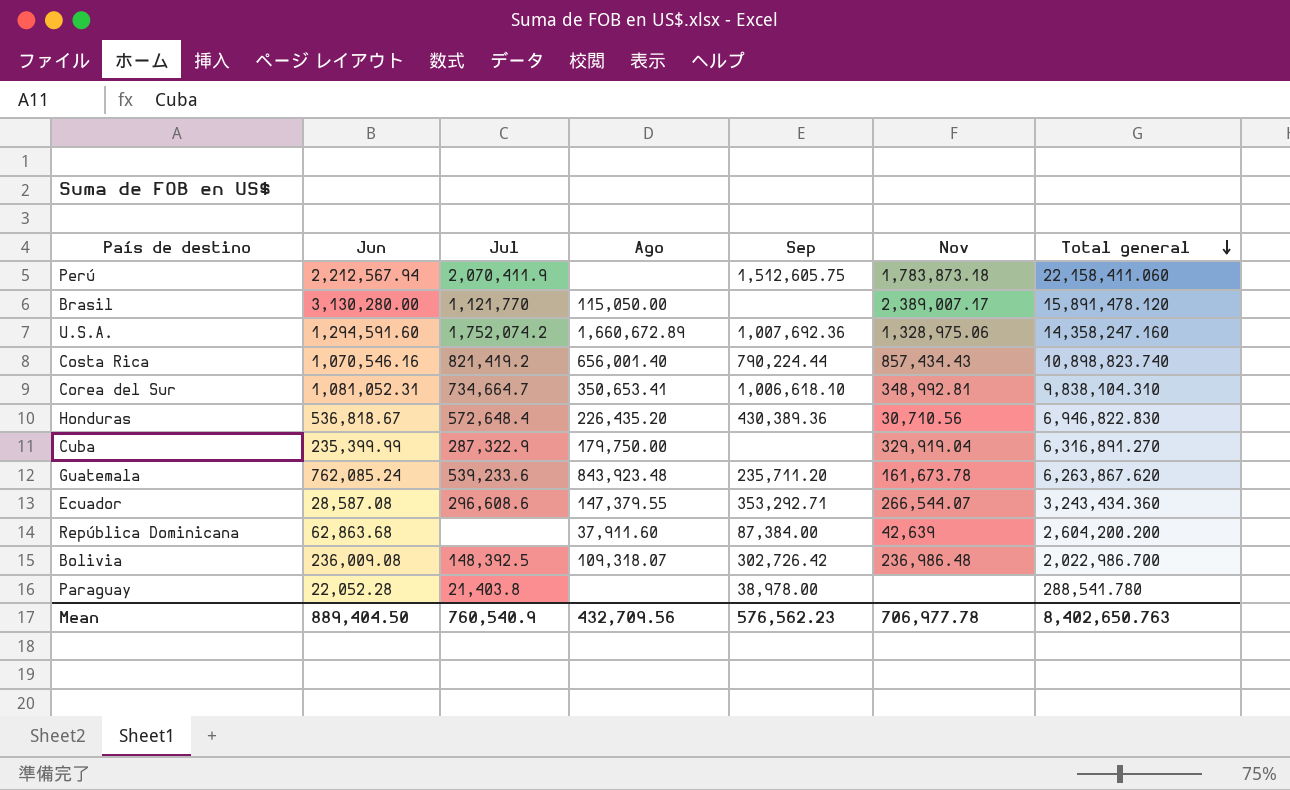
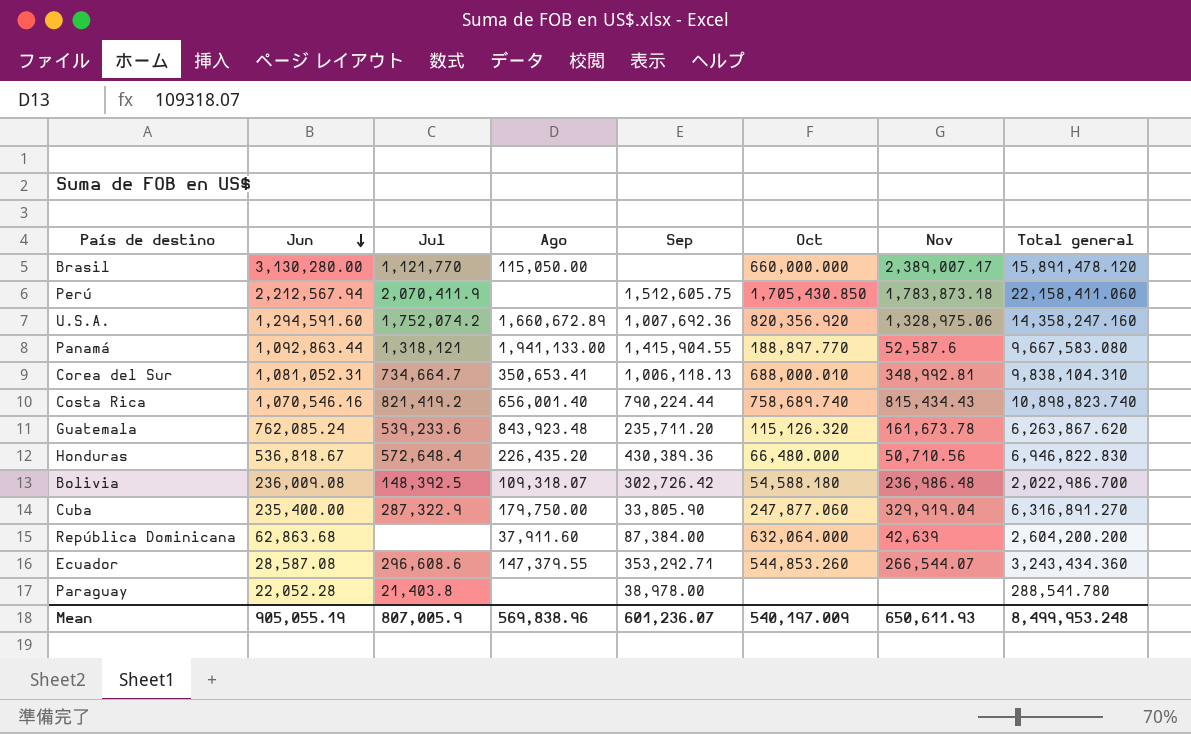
row order: Total general descending -> Jun descending
column Oct | position: none -> 6
row Panamá: none -> 1,092,863.44 | 1,318,121 | 1,941,133.00 | 1,415,904.55 | 188,897.770 | 52,587.6 | 9,667,583.080
Corea del Sur | Sep: 1,006,618.10 -> 1,006,118.13
Costa Rica | Nov: 857,434.43 -> 815,434.43
Honduras | Nov: 30,710.56 -> 50,710.56
Cuba | Jun: 235,399.99 -> 235,400.00
Cuba | Sep: none -> 33,805.90
Mean | Jun: 889,404.50 -> 905,055.19
Mean | Jul: 760,540.9 -> 807,005.9
Mean | Ago: 432,709.56 -> 569,838.96
Mean | Sep: 576,562.23 -> 601,236.07
Mean | Nov: 706,977.78 -> 650,611.93
Mean | Total general: 8,402,650.763 -> 8,499,953.248

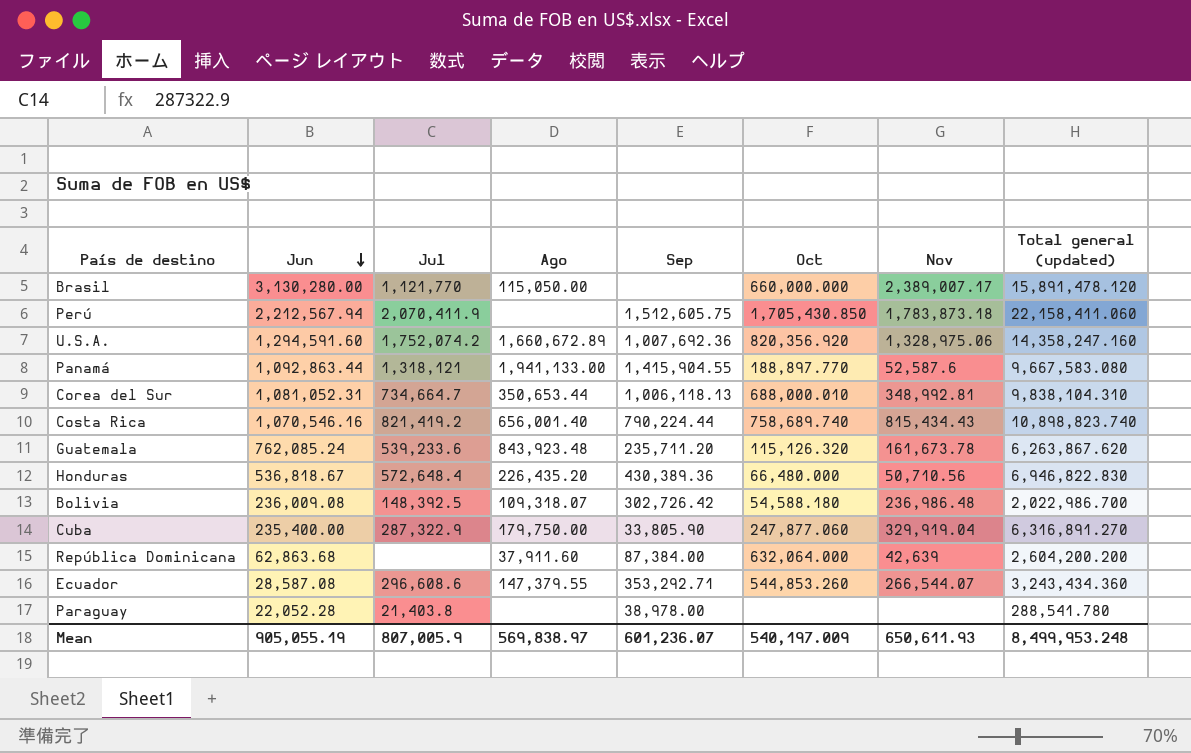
column name: Total general -> Total general (updated)
Corea del Sur | Ago: 350,653.41 -> 350,653.44
Mean | Ago: 569,838.96 -> 569,838.97

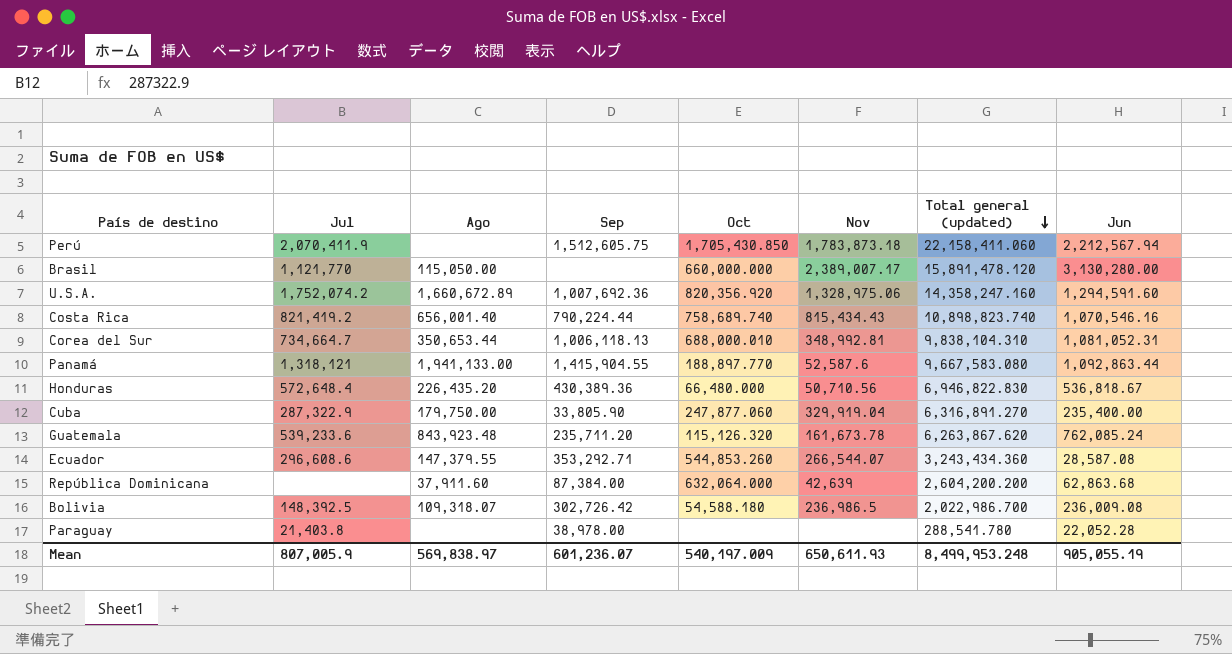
row order: Jun descending -> Total general (updated) descending
column Jun | position: 2 -> 8
Bolivia | Nov: 236,986.48 -> 236,986.5

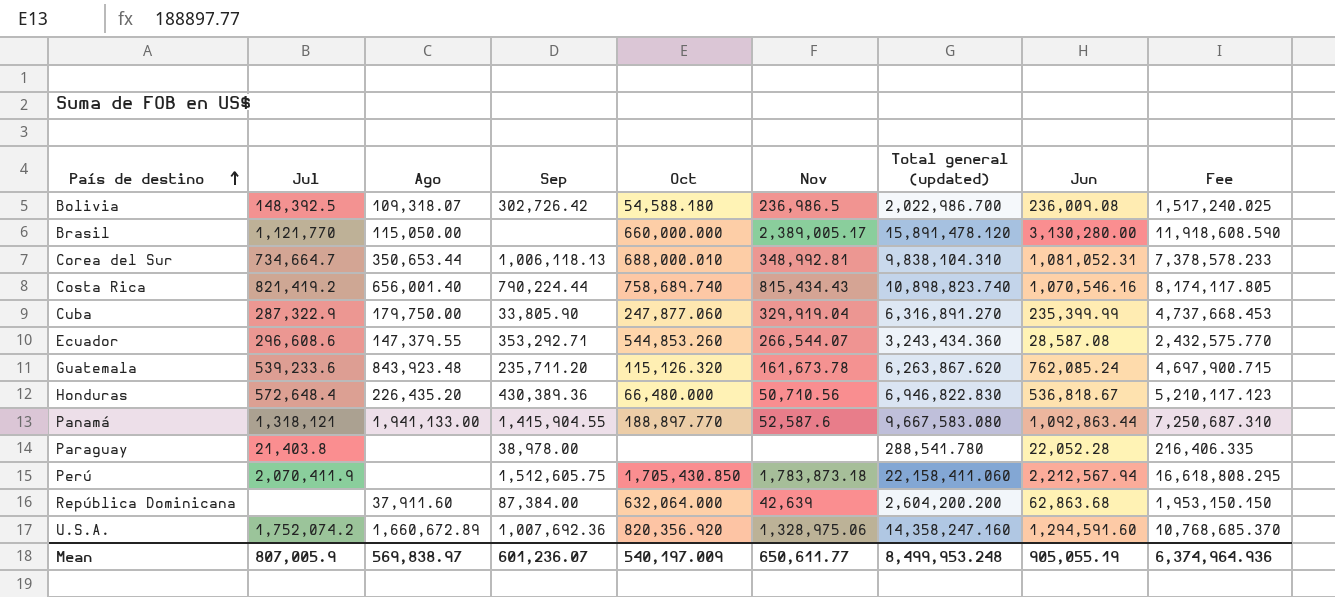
row order: Total general (updated) descending -> País de destino ascending
column Fee | formula: none -> [Total general (updated)] * 0.75
Brasil | Nov: 2,389,007.17 -> 2,389,005.17
Cuba | Jun: 235,400.00 -> 235,399.99
Mean | Nov: 650,611.93 -> 650,611.77

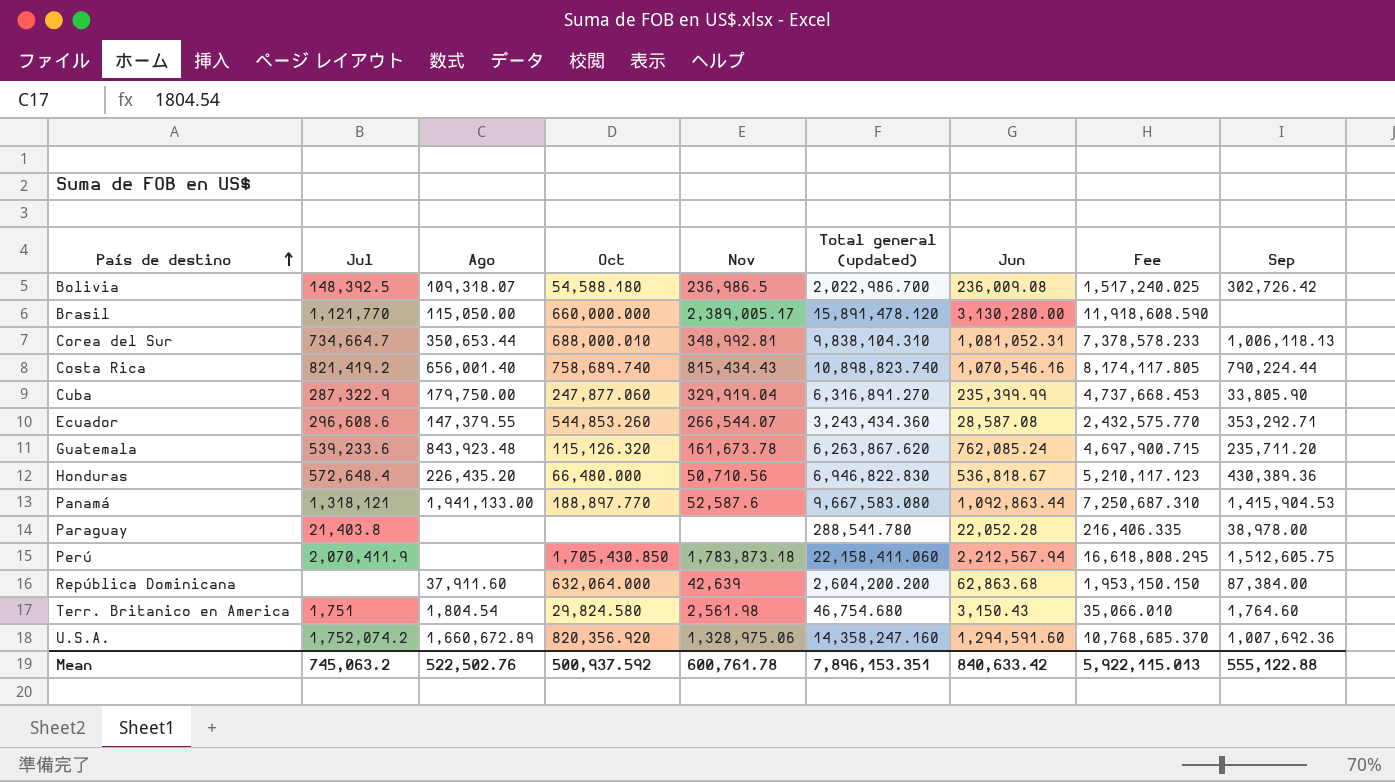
column Sep | position: 4 -> 9
Panamá | Sep: 1,415,904.55 -> 1,415,904.53
row Terr. Britanico en America: none -> 1,751 | 1,804.54 | 29,824.580 | 2,561.98 | 46,754.680 | 3,150.43 | 35,066.010 | 1,764.60
Mean | Jul: 807,005.9 -> 745,063.2
Mean | Ago: 569,838.97 -> 522,502.76
Mean | Oct: 540,197.009 -> 500,937.592
Mean | Nov: 650,611.77 -> 600,761.78
Mean | Total general (updated): 8,499,953.248 -> 7,896,153.351
Mean | Jun: 905,055.19 -> 840,633.42
Mean | Fee: 6,374,964.936 -> 5,922,115.013
Mean | Sep: 601,236.07 -> 555,122.88

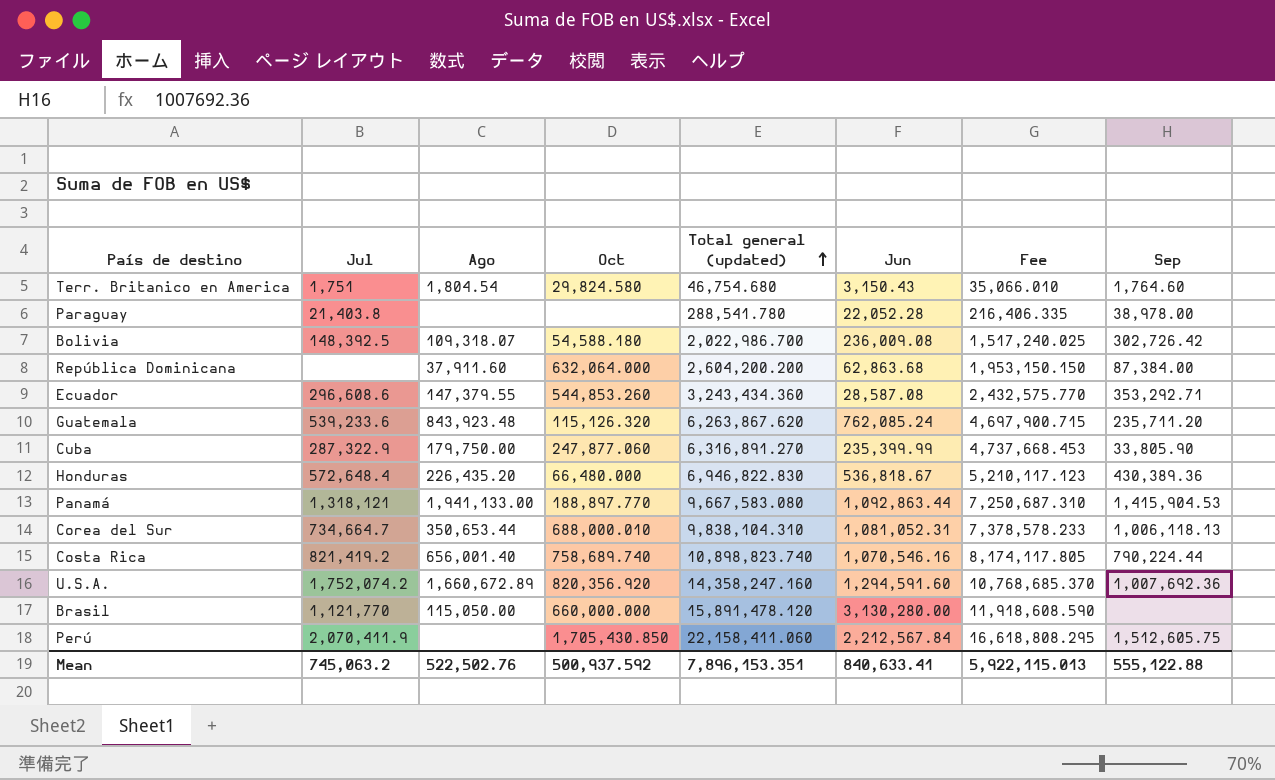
row order: País de destino ascending -> Total general (updated) ascending
column Nov | position: 5 -> none
Perú | Jun: 2,212,567.94 -> 2,212,567.84
Mean | Jun: 840,633.42 -> 840,633.41

